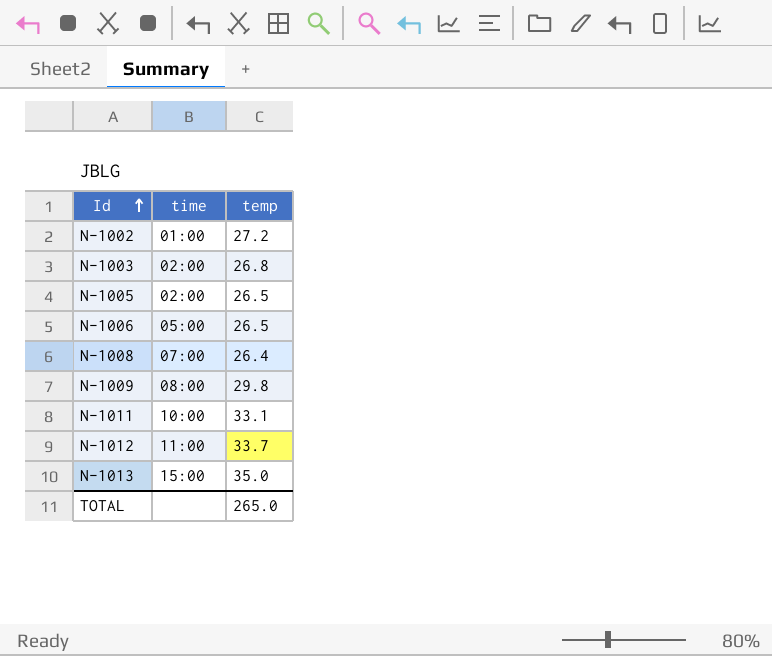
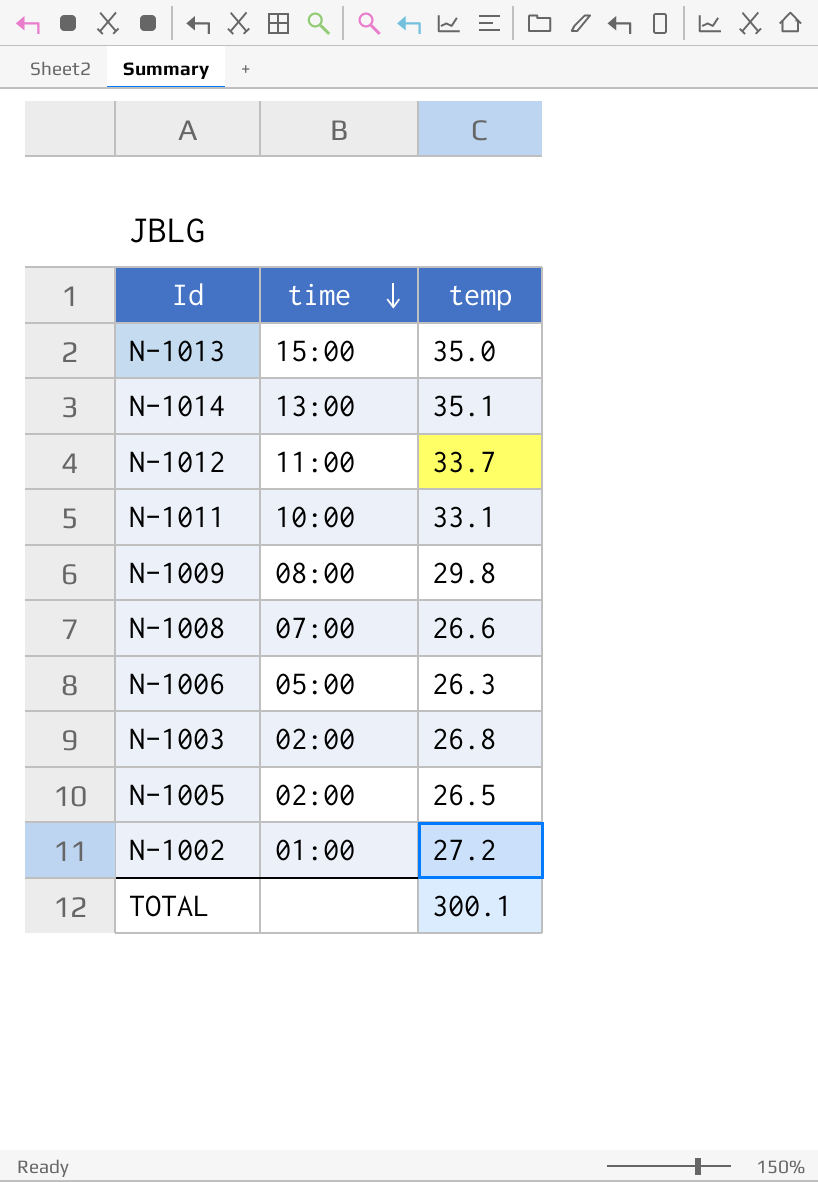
row order: Id ascending -> time descending
row N-1014: none -> 13:00 | 35.1
N-1008 | temp: 26.4 -> 26.6
N-1006 | temp: 26.5 -> 26.3
TOTAL | temp: 265.0 -> 300.1

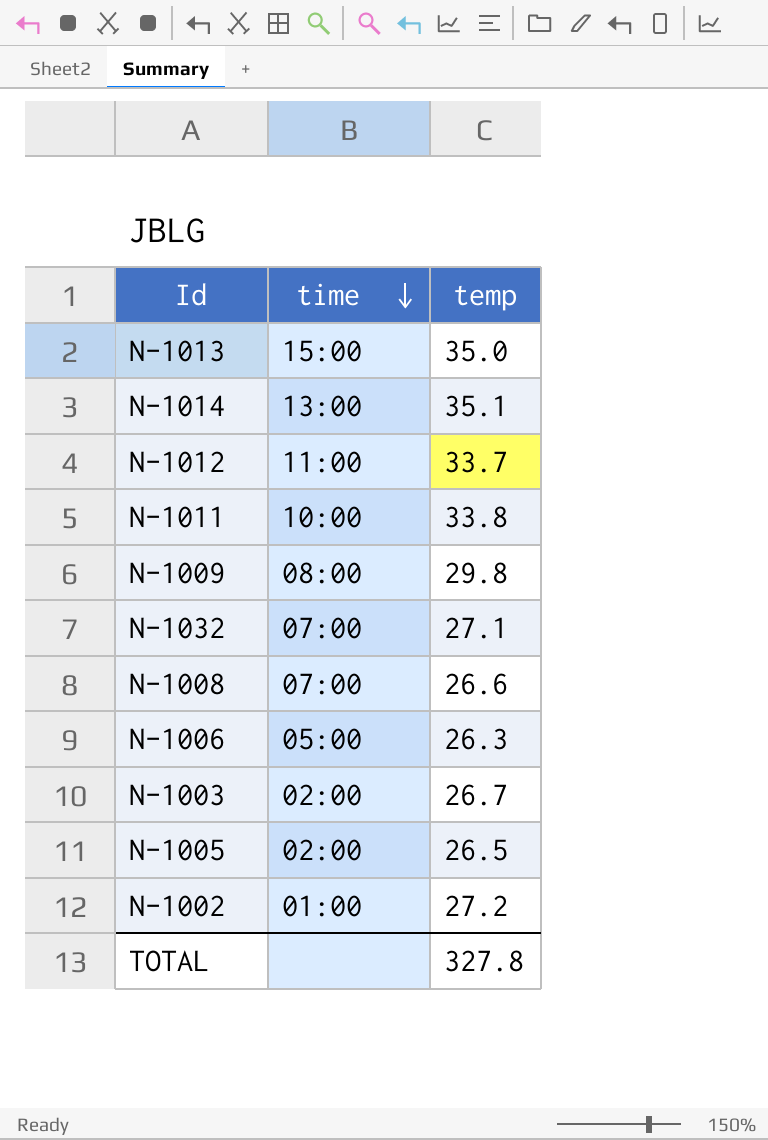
N-1011 | temp: 33.1 -> 33.8
row N-1032: none -> 07:00 | 27.1
N-1003 | temp: 26.8 -> 26.7
TOTAL | temp: 300.1 -> 327.8

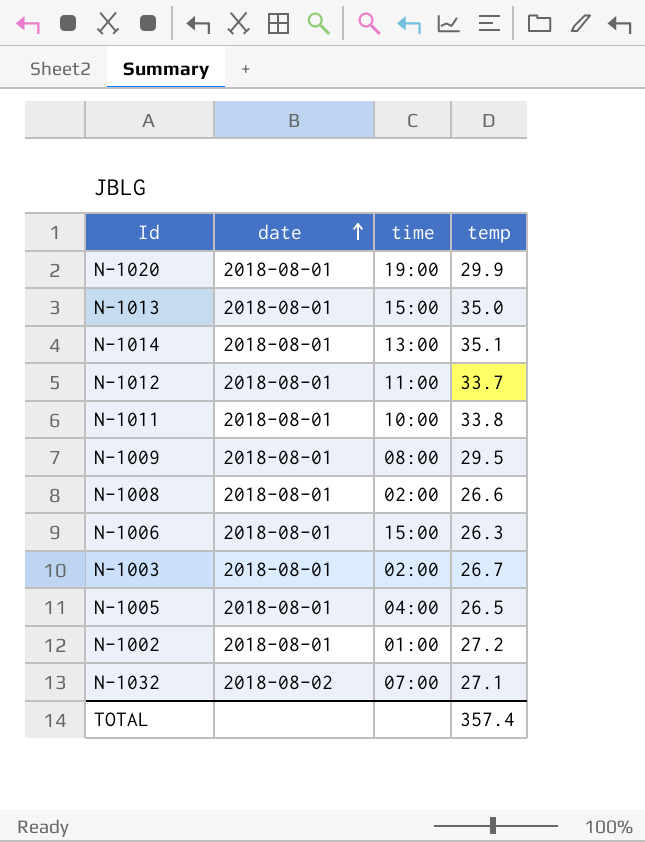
row order: time descending -> date ascending
column date | position: none -> 2
row N-1020: none -> 2018-08-01 | 19:00 | 29.9
N-1009 | temp: 29.8 -> 29.5
N-1008 | time: 07:00 -> 02:00
N-1006 | time: 05:00 -> 15:00
N-1005 | time: 02:00 -> 04:00
TOTAL | temp: 327.8 -> 357.4

